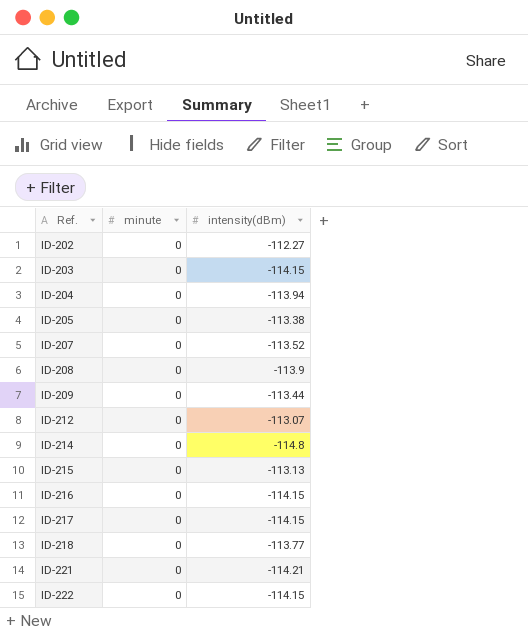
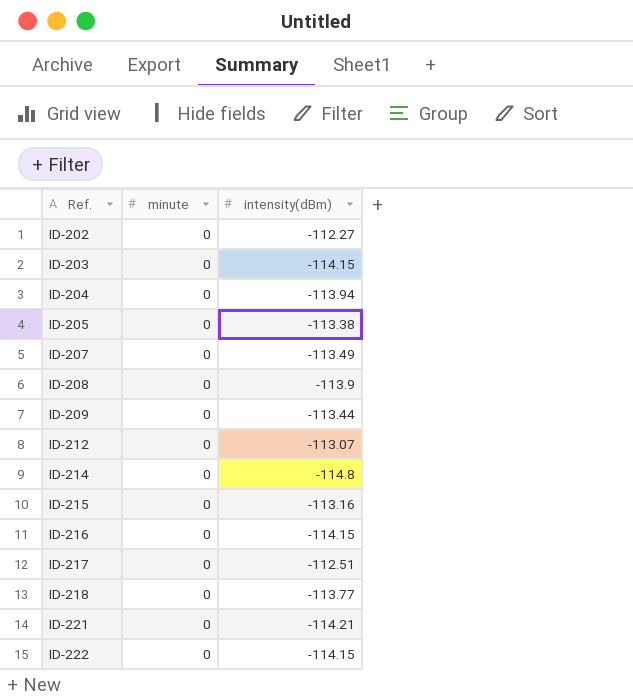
ID-207 | intensity(dBm): -113.52 -> -113.49
ID-215 | intensity(dBm): -113.13 -> -113.16
ID-217 | intensity(dBm): -114.15 -> -112.51

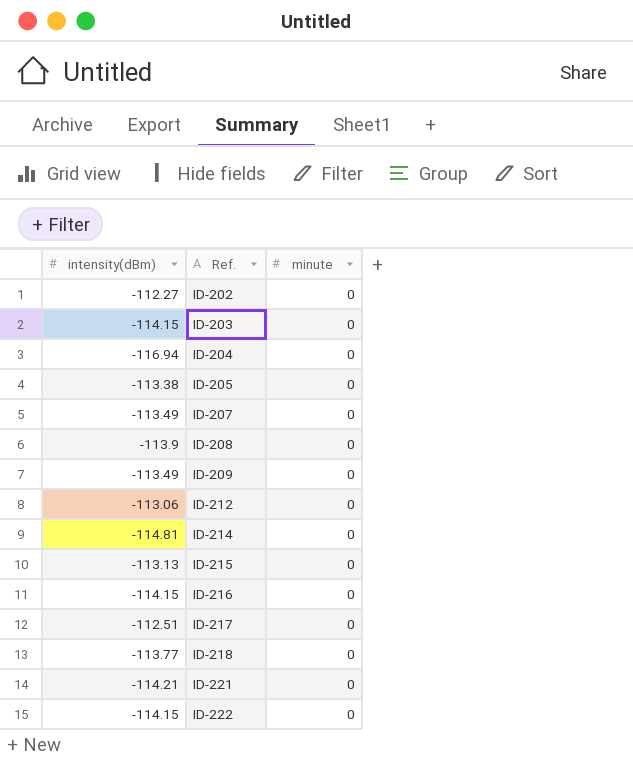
column intensity(dBm) | position: 3 -> 1
ID-204 | intensity(dBm): -113.94 -> -116.94
ID-209 | intensity(dBm): -113.44 -> -113.49
ID-212 | intensity(dBm): -113.07 -> -113.06
ID-214 | intensity(dBm): -114.8 -> -114.81
ID-215 | intensity(dBm): -113.16 -> -113.13

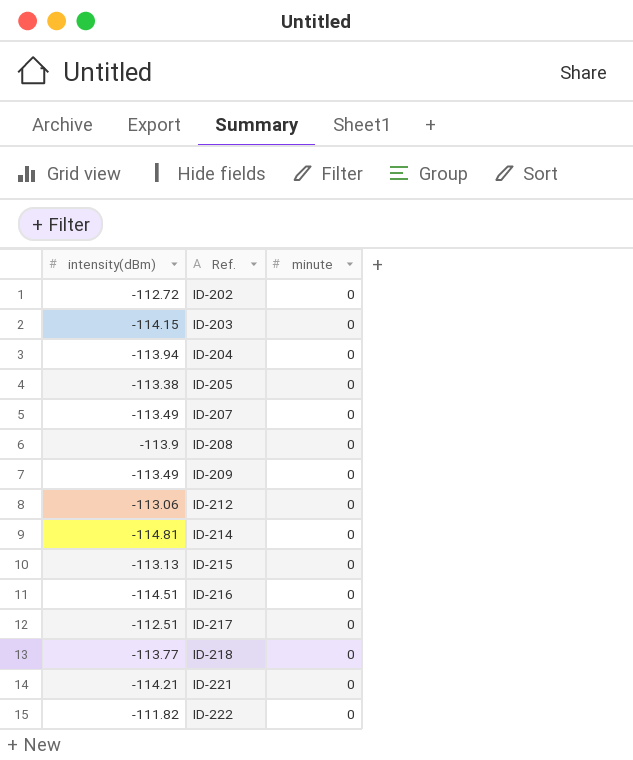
ID-202 | intensity(dBm): -112.27 -> -112.72
ID-204 | intensity(dBm): -116.94 -> -113.94
ID-216 | intensity(dBm): -114.15 -> -114.51
ID-222 | intensity(dBm): -114.15 -> -111.82

